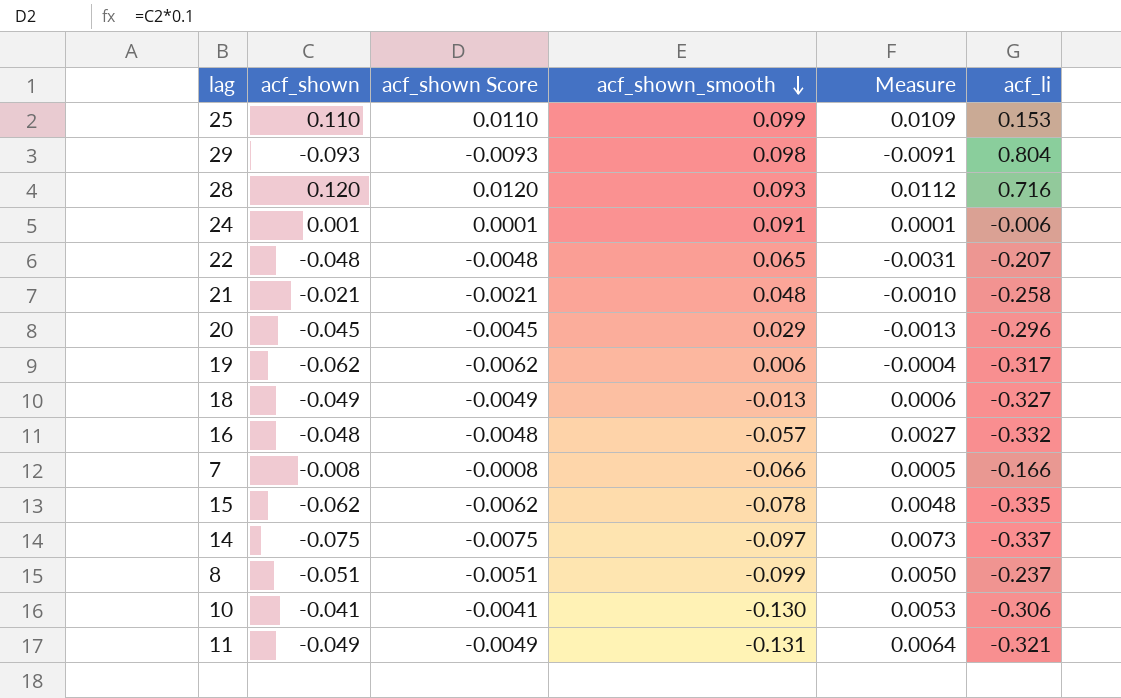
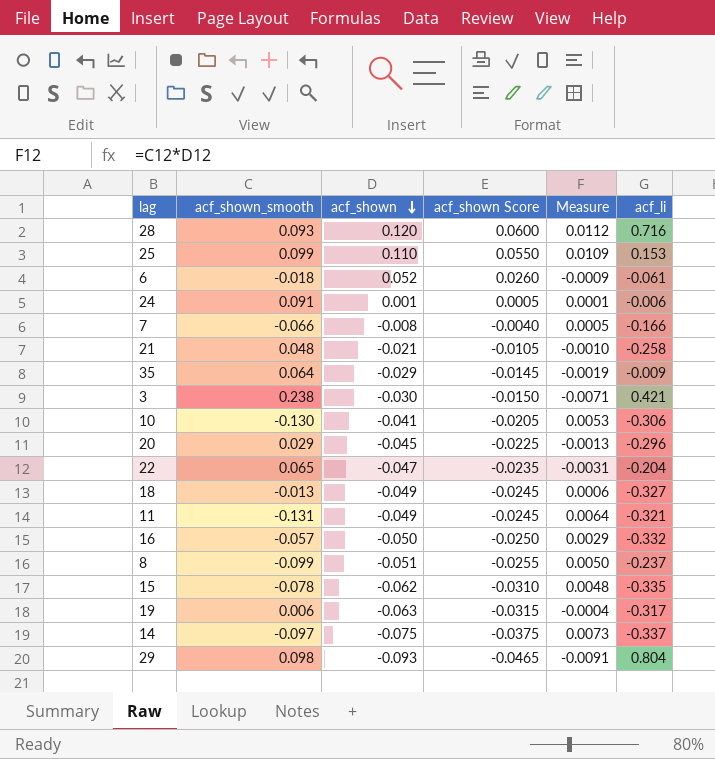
row order: acf_shown_smooth descending -> acf_shown descending
column acf_shown_smooth | position: 4 -> 2
column acf_shown Score | formula: [acf_shown] * 0.1 -> [acf_shown] * 0.5
row 6: none -> -0.018 | 0.052 | 0.0260 | -0.0009 | -0.061
row 35: none -> 0.064 | -0.029 | -0.0145 | -0.0019 | -0.009
row 3: none -> 0.238 | -0.030 | -0.0150 | -0.0071 | 0.421
22 | acf_shown: -0.048 -> -0.047
22 | acf_li: -0.207 -> -0.204
16 | acf_shown: -0.048 -> -0.050
16 | Measure: 0.0027 -> 0.0029
19 | acf_shown: -0.062 -> -0.063

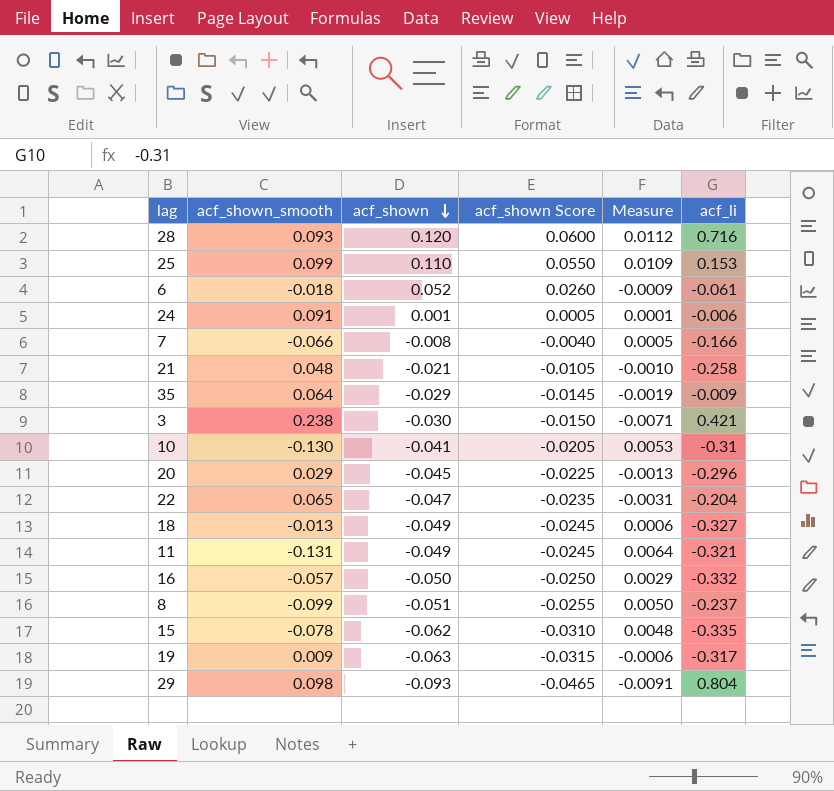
row 14: -0.097 | -0.075 | -0.0375 | 0.0073 | -0.337 -> none
10 | acf_li: -0.306 -> -0.31
19 | acf_shown_smooth: 0.006 -> 0.009
19 | Measure: -0.0004 -> -0.0006

